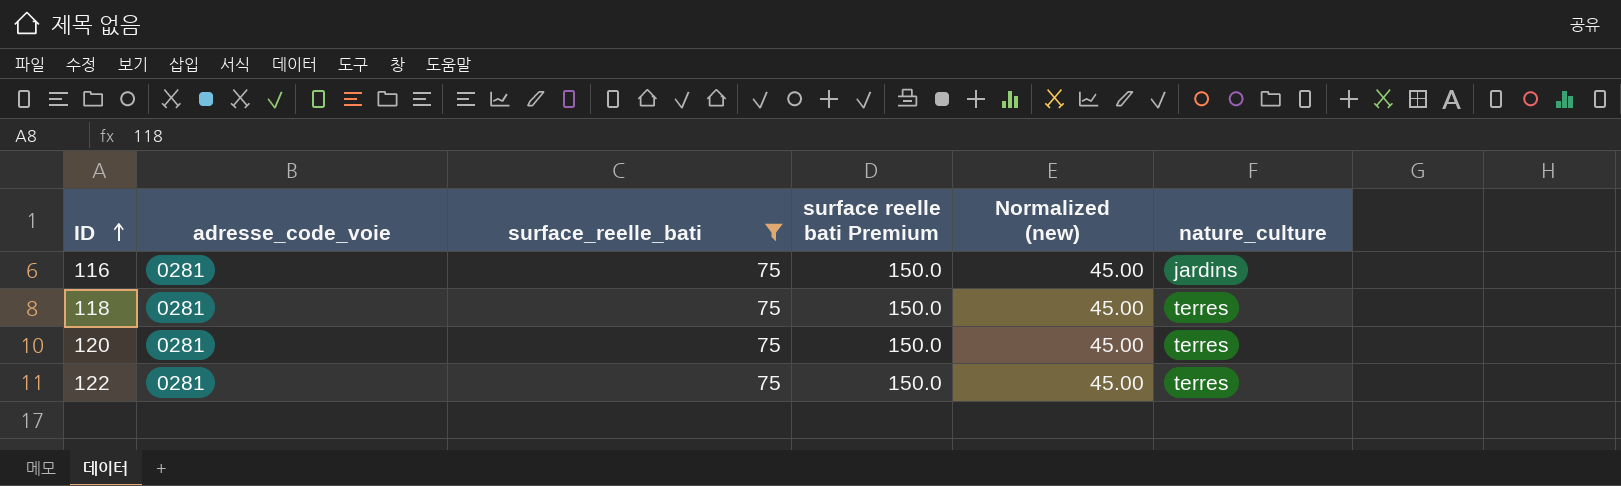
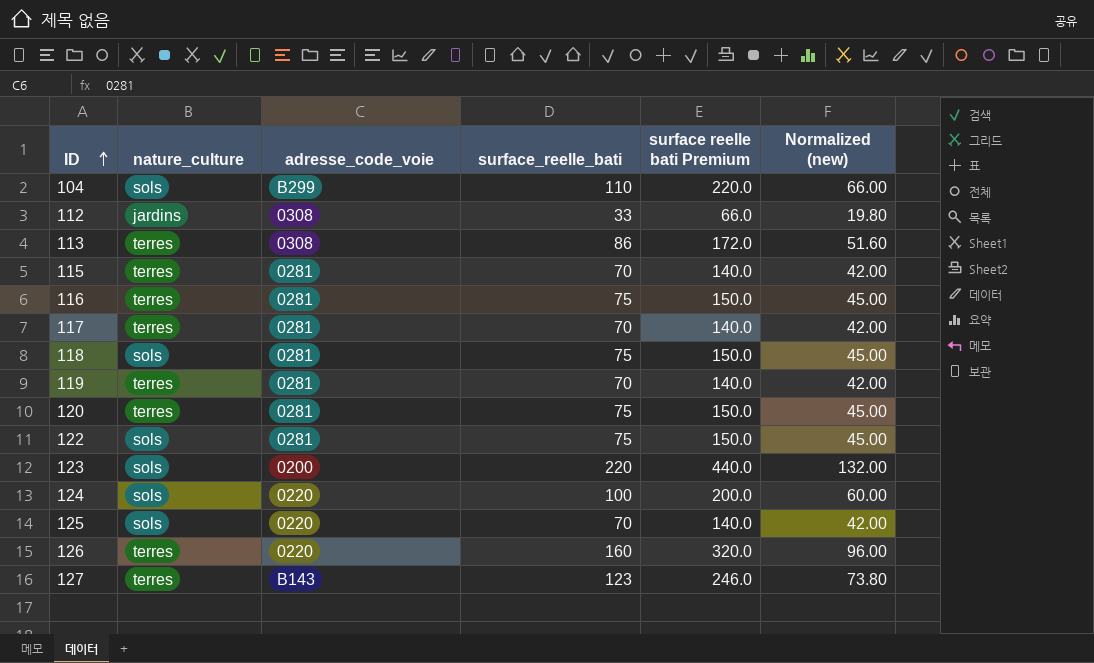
filter: surface_reelle_bati = 75 -> none
column nature_culture | position: 6 -> 2
116 | nature_culture: jardins -> terres
118 | nature_culture: terres -> sols
122 | nature_culture: terres -> sols

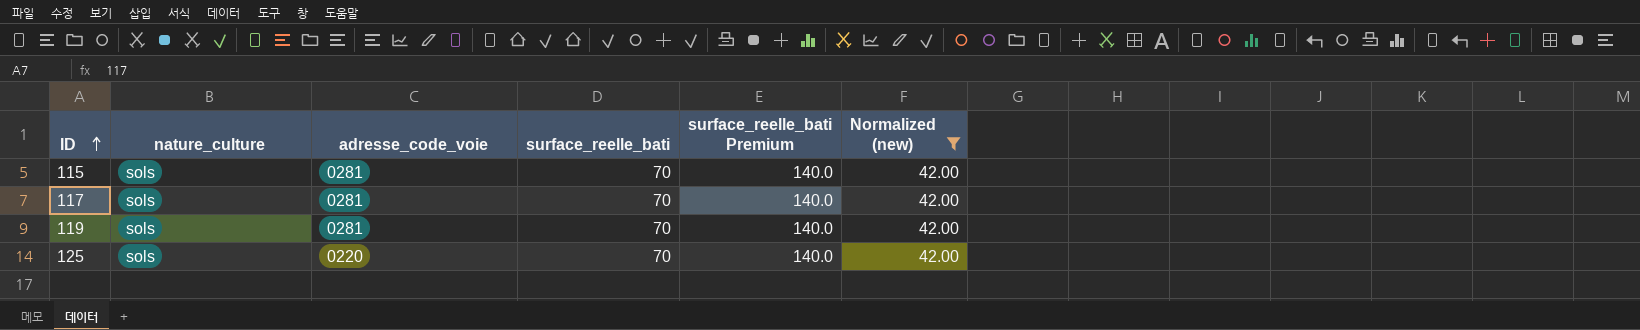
filter: none -> Normalized (new) = 42.00
column name: surface reelle bati Premium -> surface_reelle_bati Premium
115 | nature_culture: terres -> sols
117 | nature_culture: terres -> sols
119 | nature_culture: terres -> sols

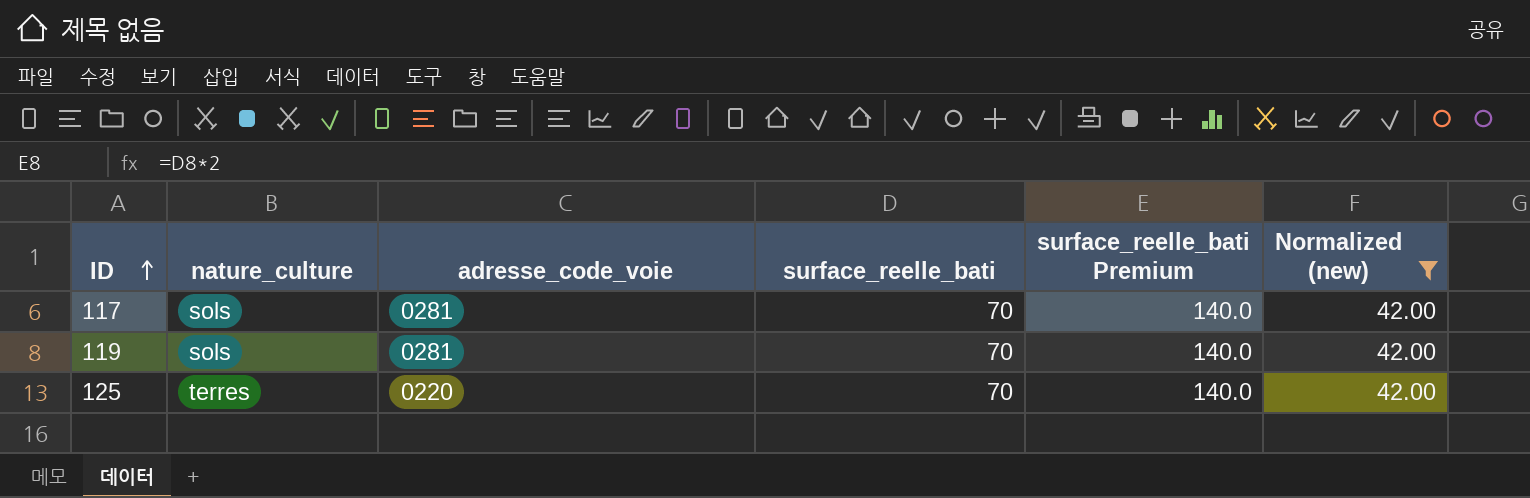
row 115: sols | 0281 | 70 | 140.0 | 42.00 -> none
125 | nature_culture: sols -> terres

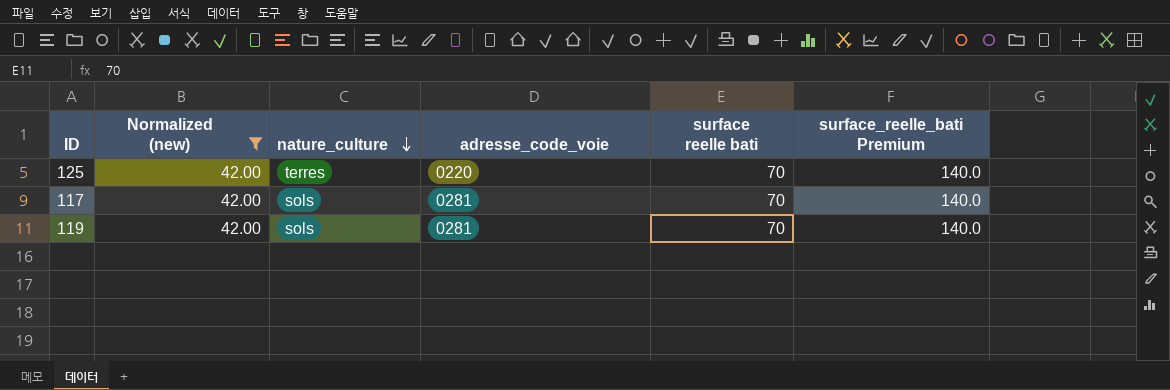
row order: ID ascending -> nature_culture descending
column Normalized (new) | position: 6 -> 2
column name: surface_reelle_bati -> surface reelle bati

